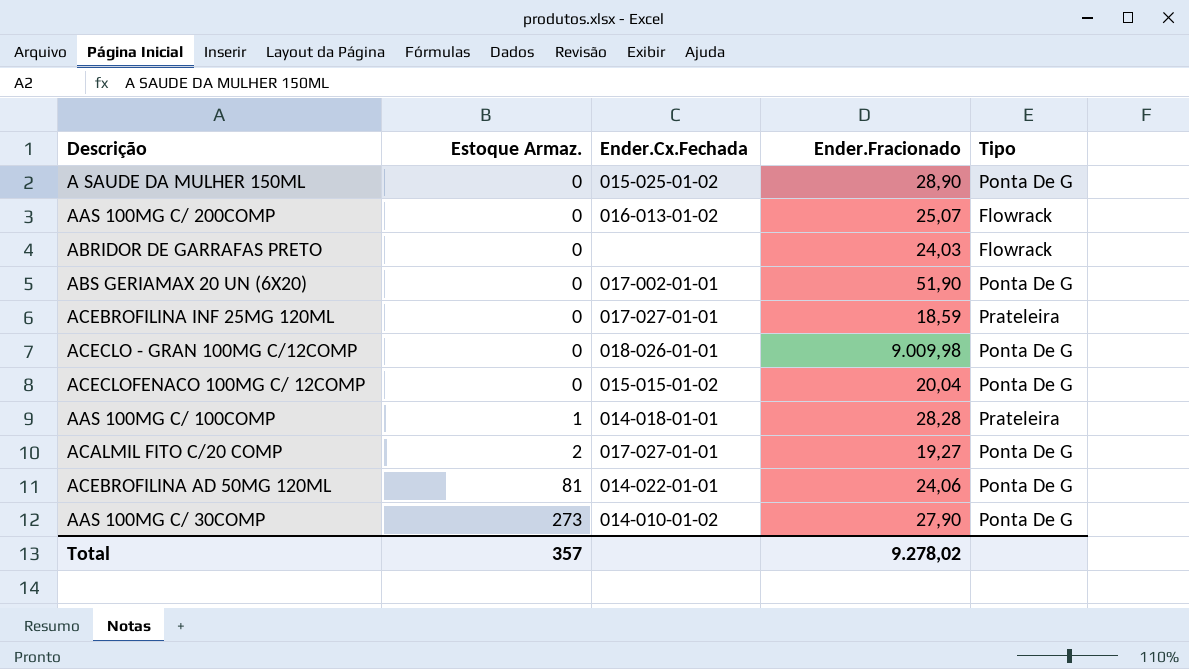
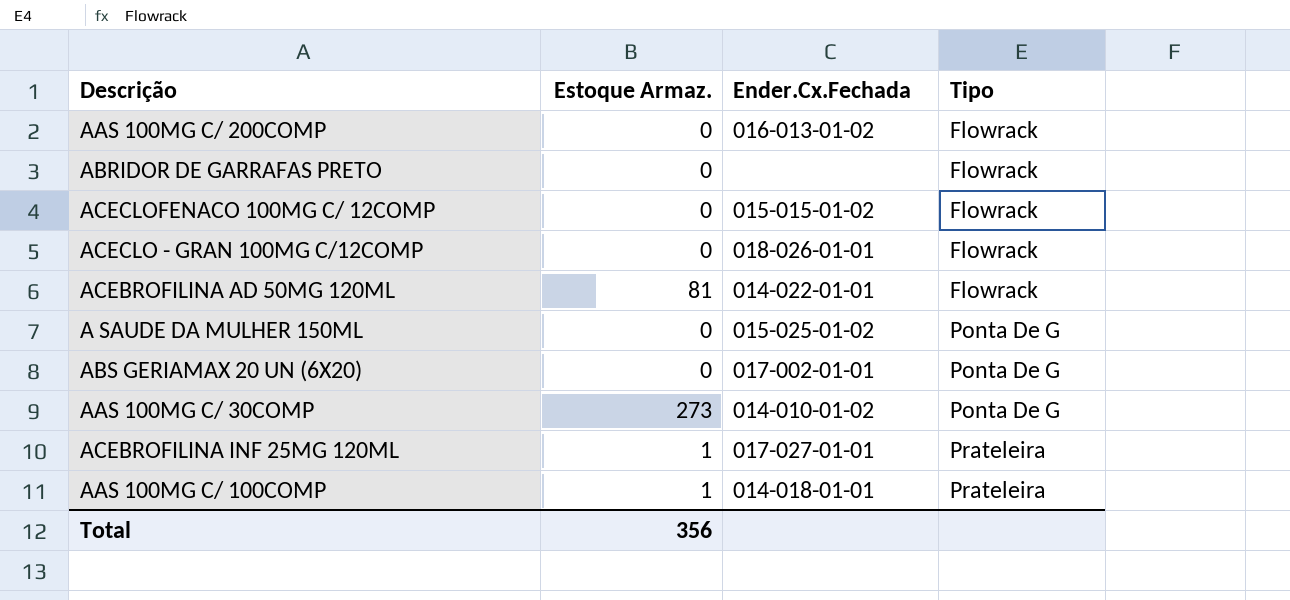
row order: Estoque Armaz. ascending -> Tipo ascending
column Ender.Fracionado | position: 4 -> none
row ACALMIL FITO C/20 COMP: 2 | 017-027-01-01 | 19,27 | Ponta De G -> none
ACECLOFENACO 100MG C/ 12COMP | Tipo: Ponta De G -> Flowrack
ACECLO - GRAN 100MG C/12COMP | Tipo: Ponta De G -> Flowrack
ACEBROFILINA AD 50MG 120ML | Tipo: Ponta De G -> Flowrack
ACEBROFILINA INF 25MG 120ML | Estoque Armaz.: 0 -> 1
Total | Estoque Armaz.: 357 -> 356

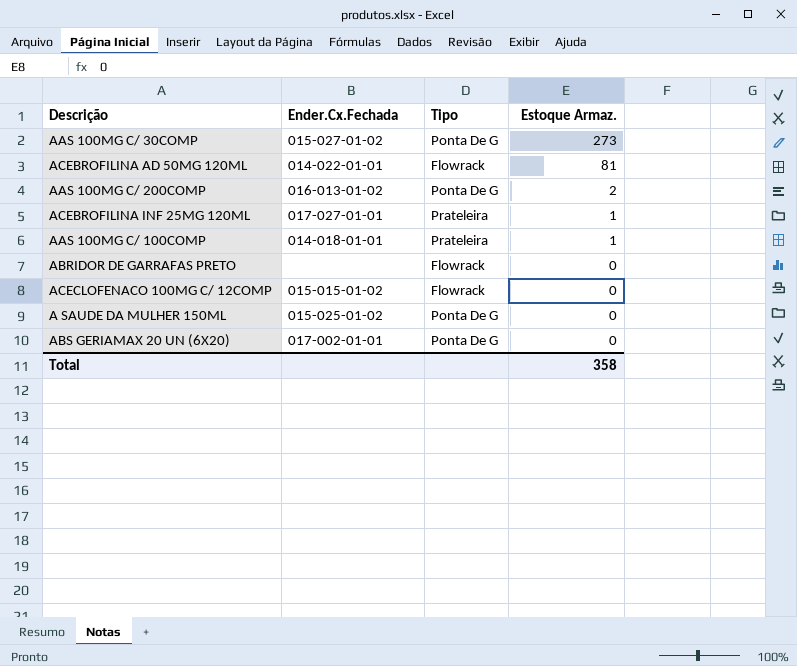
row order: Tipo ascending -> Estoque Armaz. descending
column Estoque Armaz. | position: 2 -> 4
row ACECLO - GRAN 100MG C/12COMP: 0 | 018-026-01-01 | Flowrack -> none
AAS 100MG C/ 30COMP | Ender.Cx.Fechada: 014-010-01-02 -> 015-027-01-02
AAS 100MG C/ 200COMP | Tipo: Flowrack -> Ponta De G
AAS 100MG C/ 200COMP | Estoque Armaz.: 0 -> 2
Total | Estoque Armaz.: 356 -> 358

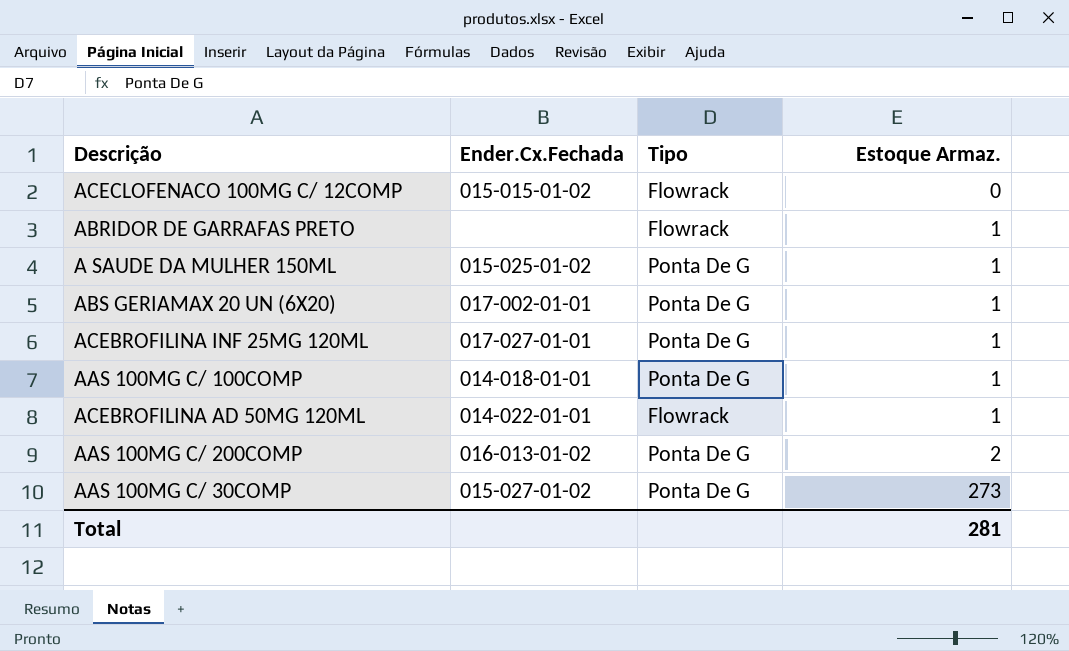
row order: Estoque Armaz. descending -> Estoque Armaz. ascending
ABRIDOR DE GARRAFAS PRETO | Estoque Armaz.: 0 -> 1
A SAUDE DA MULHER 150ML | Estoque Armaz.: 0 -> 1
ABS GERIAMAX 20 UN (6X20) | Estoque Armaz.: 0 -> 1
ACEBROFILINA INF 25MG 120ML | Tipo: Prateleira -> Ponta De G
AAS 100MG C/ 100COMP | Tipo: Prateleira -> Ponta De G
ACEBROFILINA AD 50MG 120ML | Estoque Armaz.: 81 -> 1
Total | Estoque Armaz.: 358 -> 281

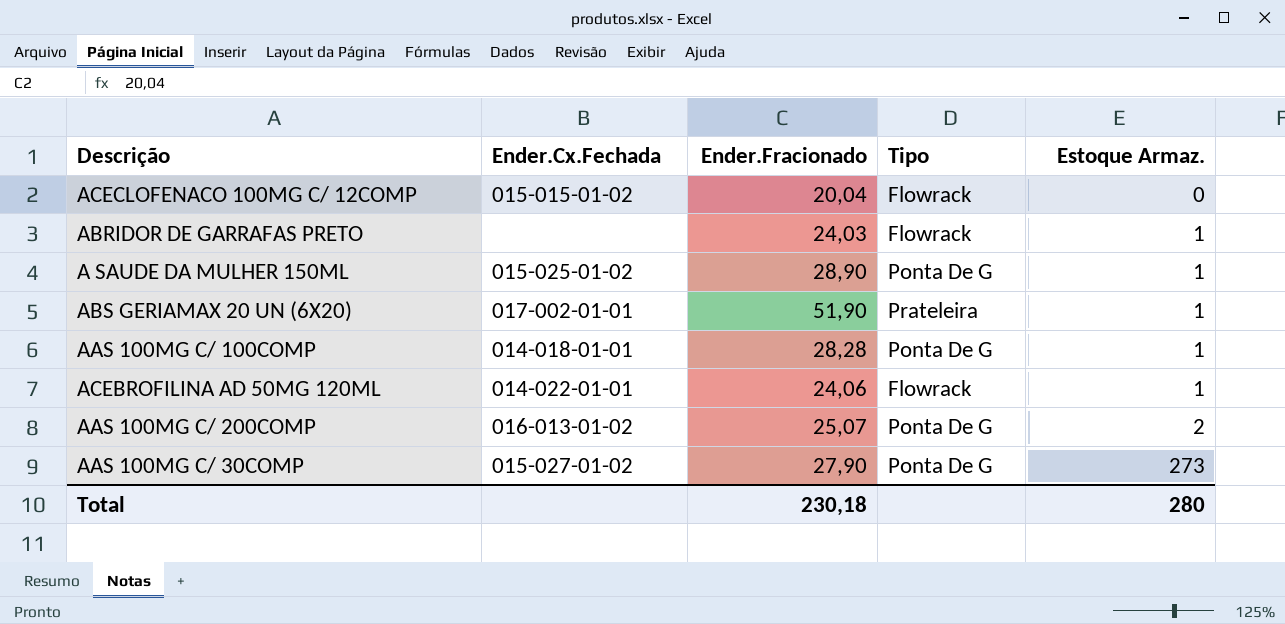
column Ender.Fracionado | position: none -> 3
row ACEBROFILINA INF 25MG 120ML: 017-027-01-01 | Ponta De G | 1 -> none
ABS GERIAMAX 20 UN (6X20) | Tipo: Ponta De G -> Prateleira
Total | Estoque Armaz.: 281 -> 280

